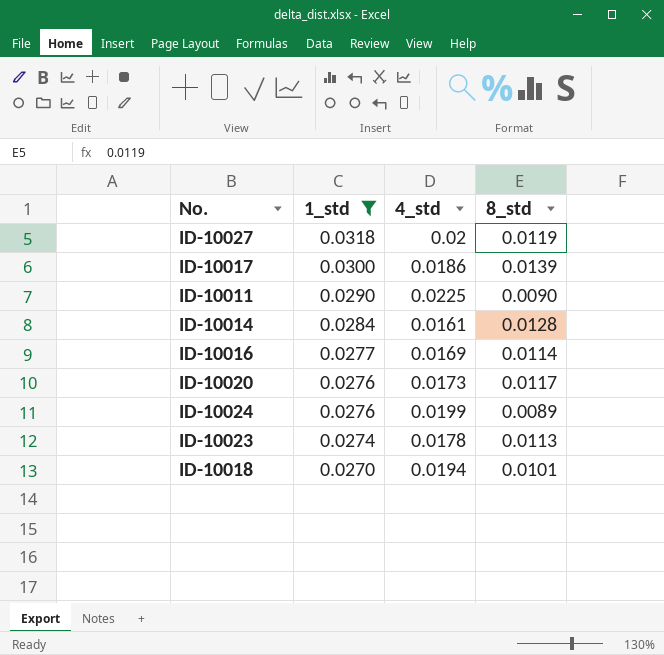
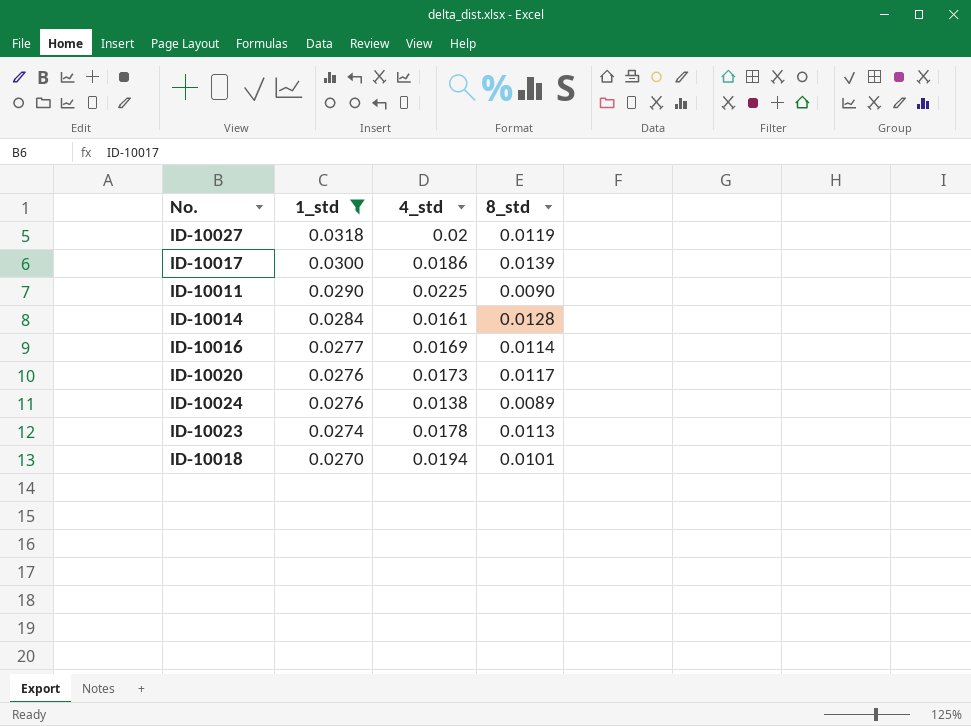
ID-10024 | 4_std: 0.0199 -> 0.0138

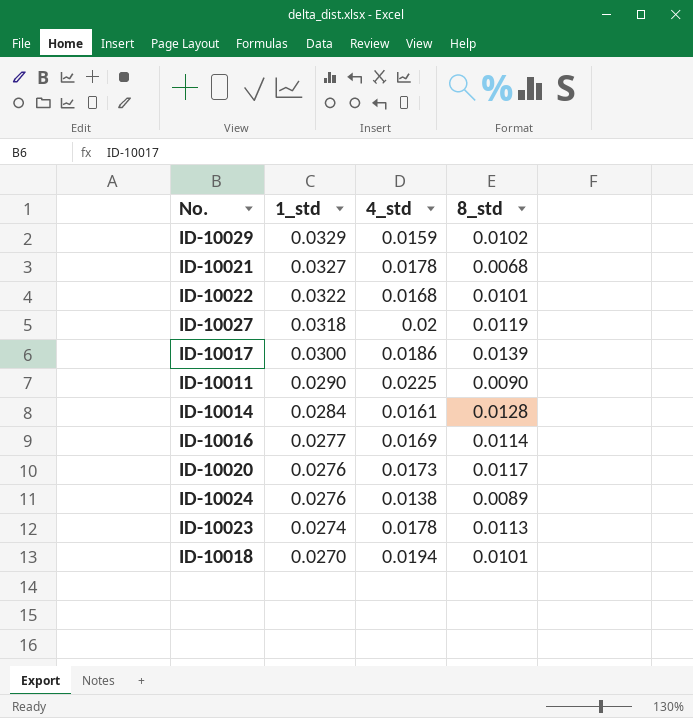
filter: 1_std <= 0.0318 -> none

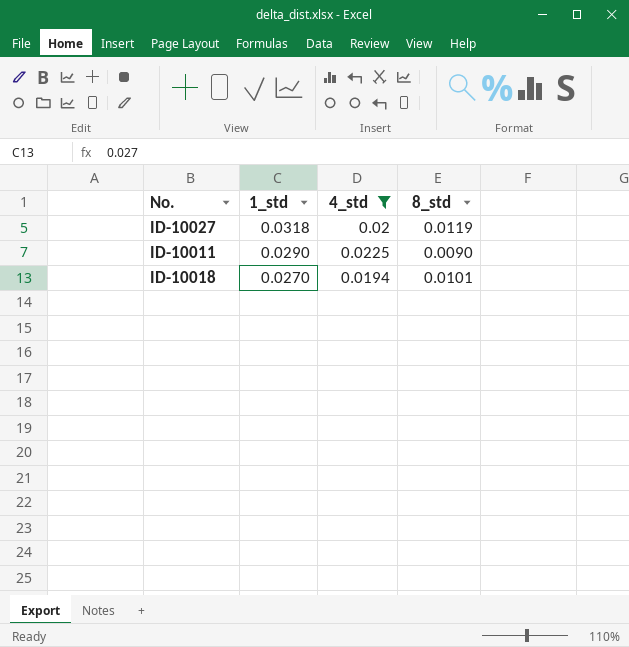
filter: none -> 4_std >= 0.0194

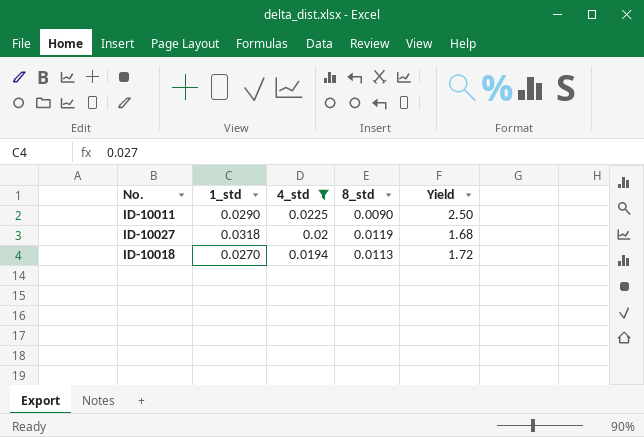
row order: 1_std descending -> 4_std descending
column Yield | formula: none -> [4_std] / [8_std]
ID-10018 | 8_std: 0.0101 -> 0.0113

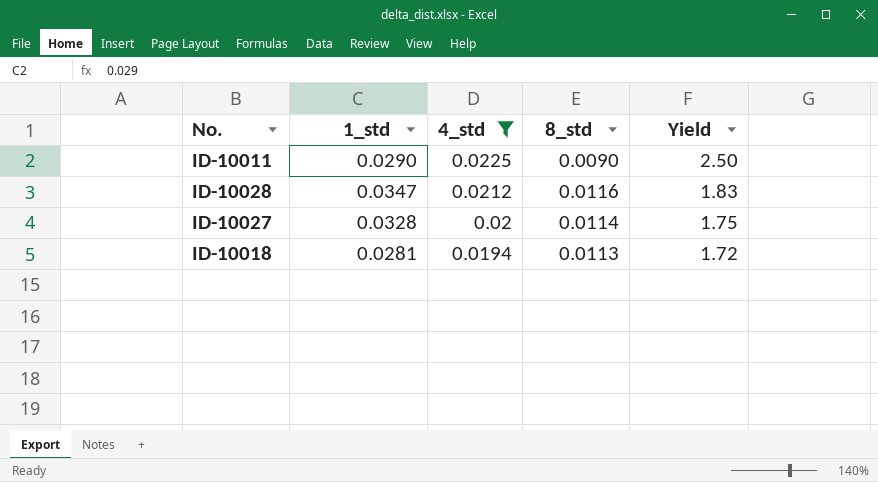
row ID-10028: none -> 0.0347 | 0.0212 | 0.0116 | 1.83
ID-10027 | 1_std: 0.0318 -> 0.0328
ID-10027 | 8_std: 0.0119 -> 0.0114
ID-10027 | Yield: 1.68 -> 1.75
ID-10018 | 1_std: 0.0270 -> 0.0281

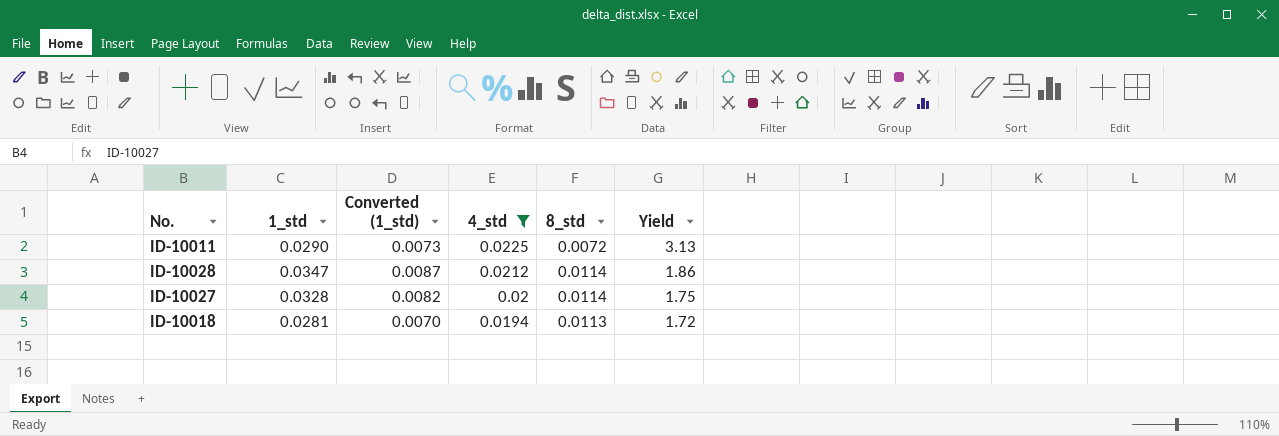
column Converted (1_std) | formula: none -> [1_std] * 0.25
ID-10011 | 8_std: 0.0090 -> 0.0072
ID-10011 | Yield: 2.50 -> 3.13
ID-10028 | 8_std: 0.0116 -> 0.0114
ID-10028 | Yield: 1.83 -> 1.86

